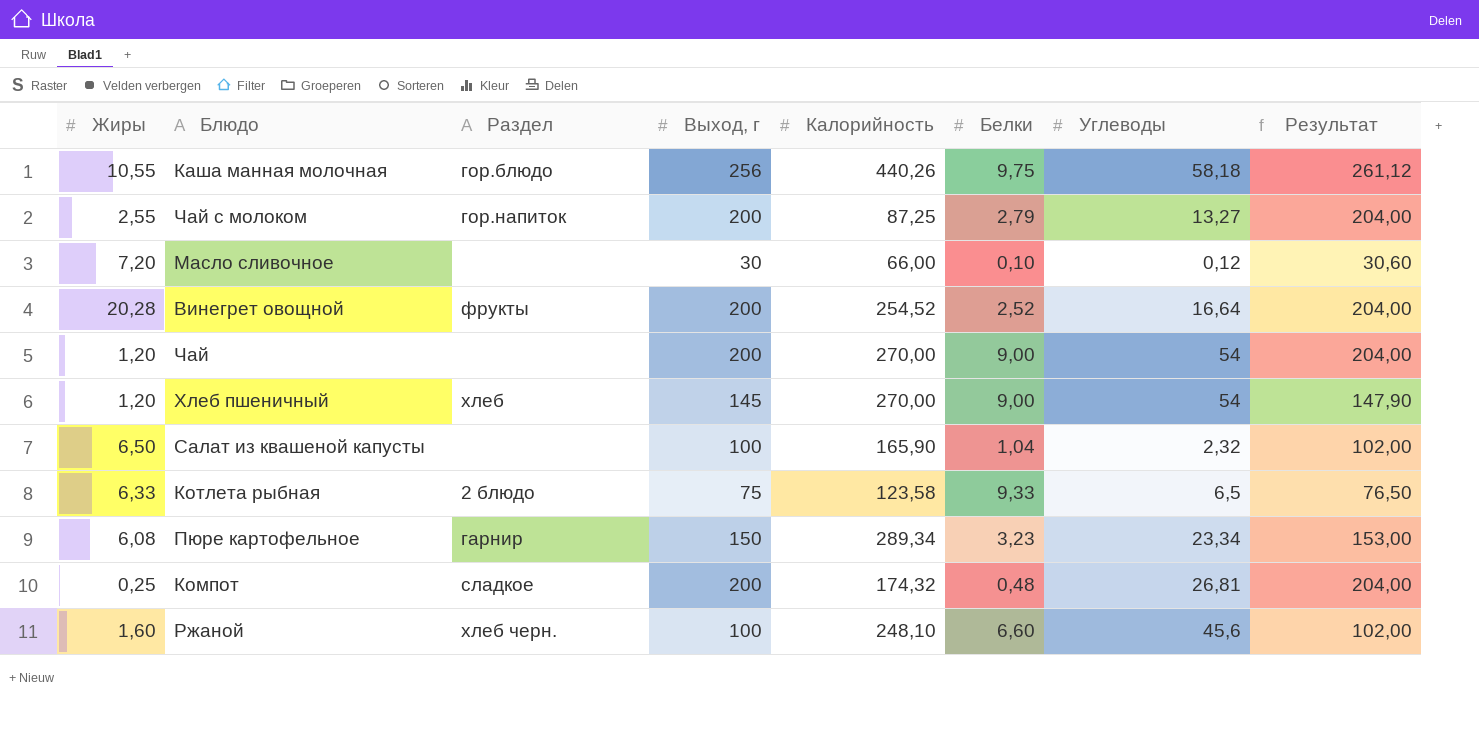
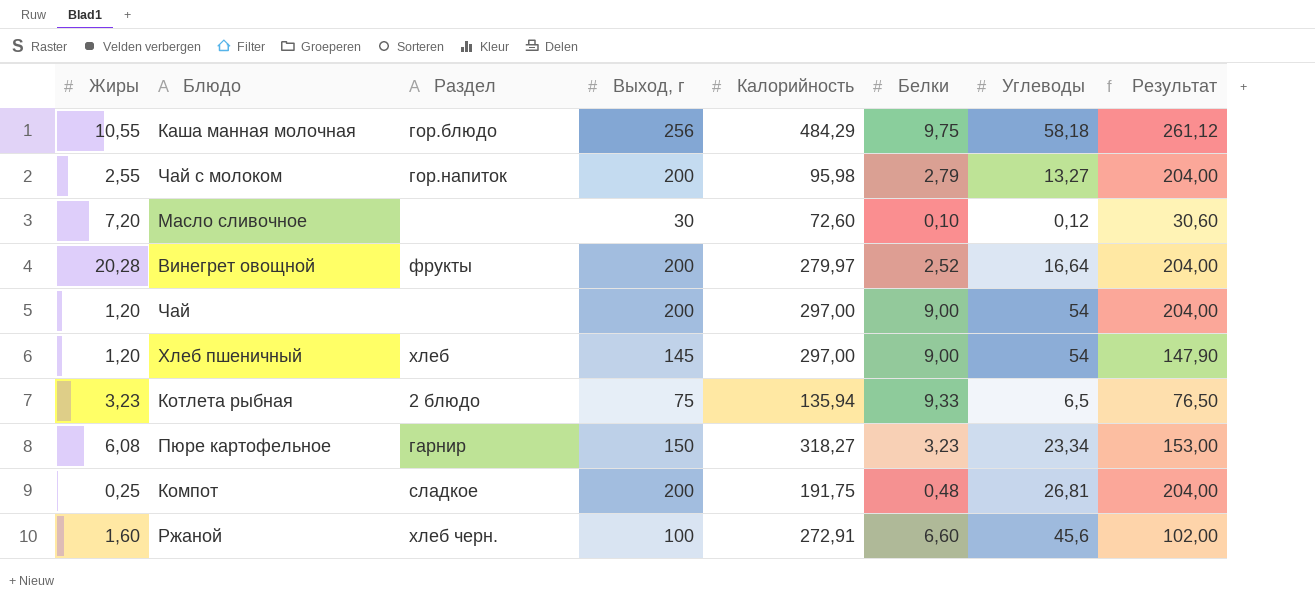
row Салат из квашеной капусты: 6,50 | none | 100 | 165,90 | 1,04 | 2,32 | 102,00 -> none
Каша манная молочная | Калорийность: 440,26 -> 484,29
Чай с молоком | Калорийность: 87,25 -> 95,98
Масло сливочное | Калорийность: 66,00 -> 72,60
Винегрет овощной | Калорийность: 254,52 -> 279,97
Чай | Калорийность: 270,00 -> 297,00
Хлеб пшеничный | Калорийность: 270,00 -> 297,00
Котлета рыбная | Жиры: 6,33 -> 3,23
Котлета рыбная | Калорийность: 123,58 -> 135,94
Пюре картофельное | Калорийность: 289,34 -> 318,27
Компот | Калорийность: 174,32 -> 191,75
Ржаной | Калорийность: 248,10 -> 272,91

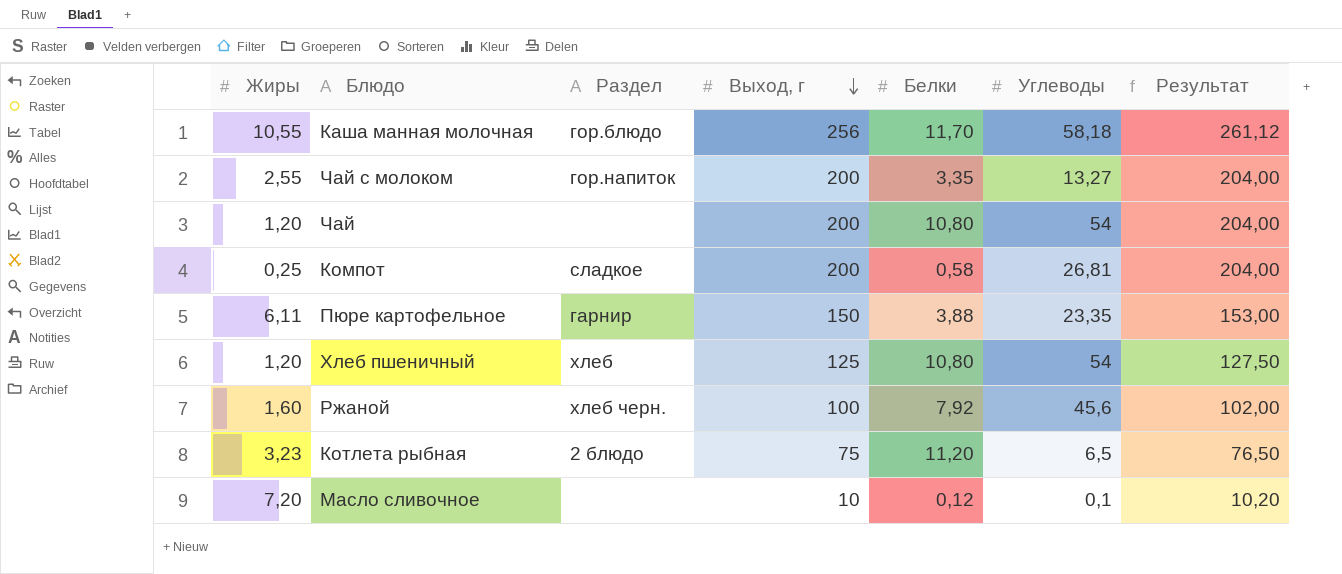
row order: none -> Выход, г descending
column Калорийность | position: 5 -> none
row Винегрет овощной: 20,28 | фрукты | 200 | 279,97 | 2,52 | 16,64 | 204,00 -> none
Каша манная молочная | Белки: 9,75 -> 11,70
Чай с молоком | Белки: 2,79 -> 3,35
Чай | Белки: 9,00 -> 10,80
Компот | Белки: 0,48 -> 0,58
Пюре картофельное | Жиры: 6,08 -> 6,11
Пюре картофельное | Белки: 3,23 -> 3,88
Пюре картофельное | Углеводы: 23,34 -> 23,35
Хлеб пшеничный | Выход, г: 145 -> 125
Хлеб пшеничный | Белки: 9,00 -> 10,80
Хлеб пшеничный | Результат: 147,90 -> 127,50
Ржаной | Белки: 6,60 -> 7,92
Котлета рыбная | Белки: 9,33 -> 11,20
Масло сливочное | Выход, г: 30 -> 10
Масло сливочное | Белки: 0,10 -> 0,12
Масло сливочное | Углеводы: 0,12 -> 0,1
Масло сливочное | Результат: 30,60 -> 10,20

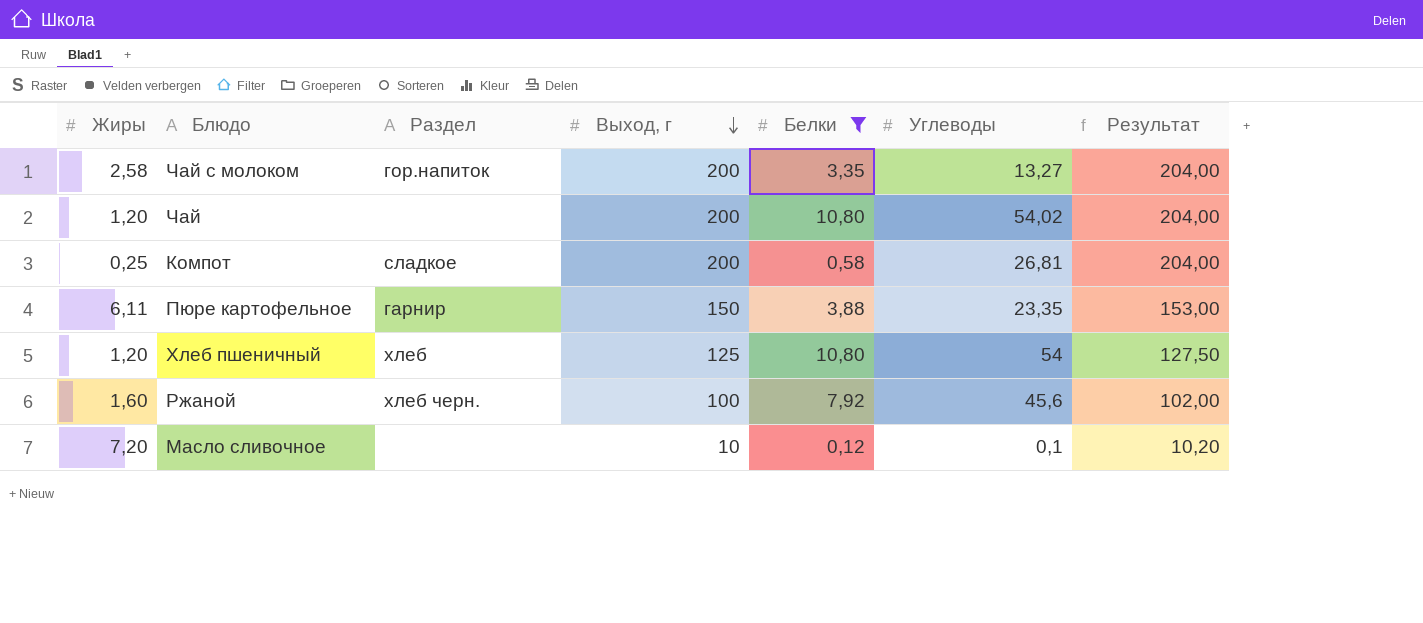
filter: none -> Белки <= 10,80
Чай с молоком | Жиры: 2,55 -> 2,58
Чай | Углеводы: 54 -> 54,02

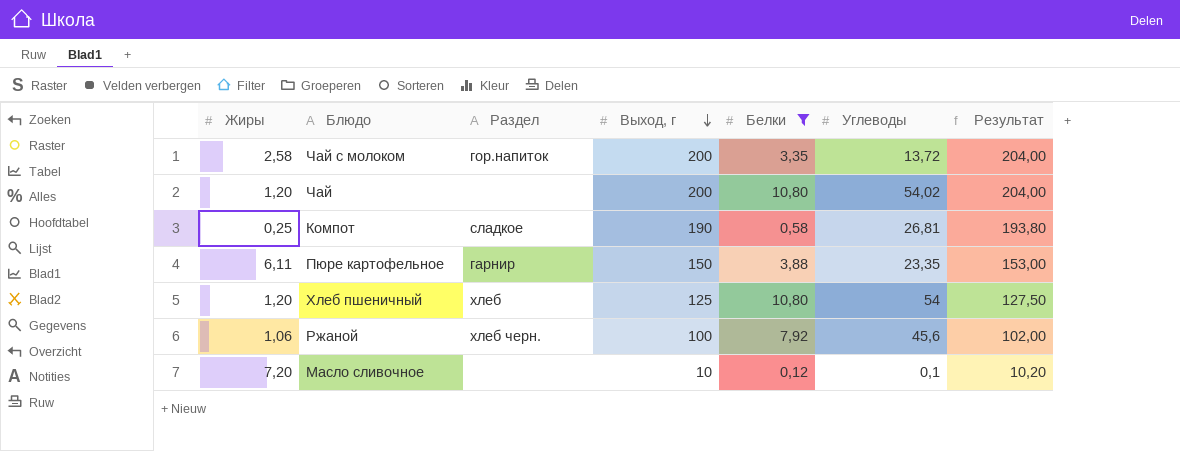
Чай с молоком | Углеводы: 13,27 -> 13,72
Компот | Выход, г: 200 -> 190
Компот | Результат: 204,00 -> 193,80
Ржаной | Жиры: 1,60 -> 1,06

